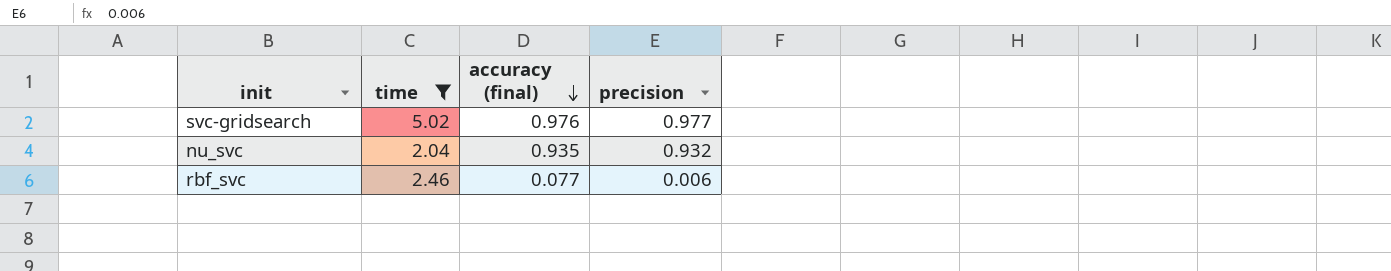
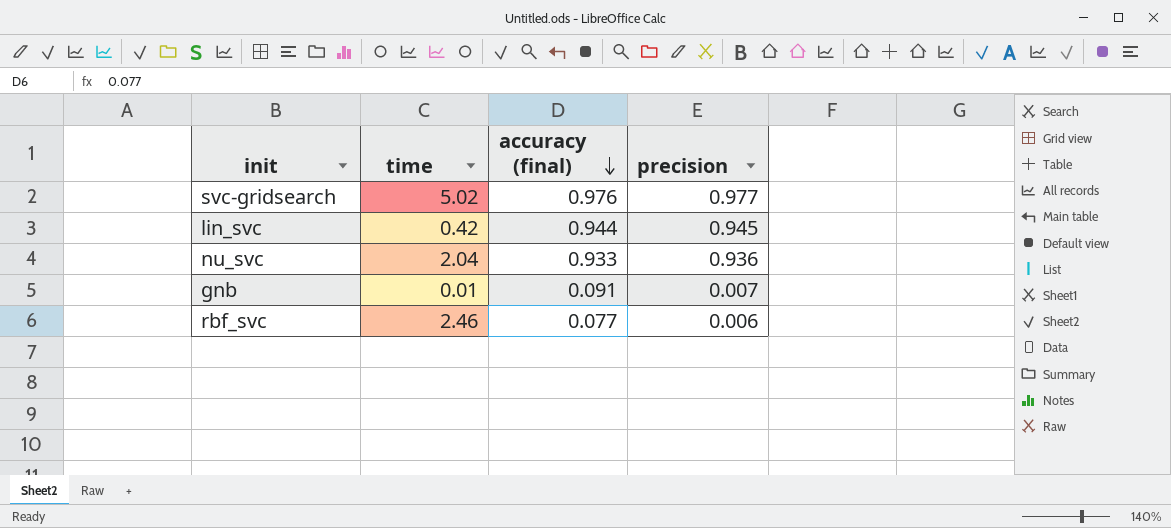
filter: time >= 2.04 -> none
nu_svc | accuracy (final): 0.935 -> 0.933
nu_svc | precision: 0.932 -> 0.936

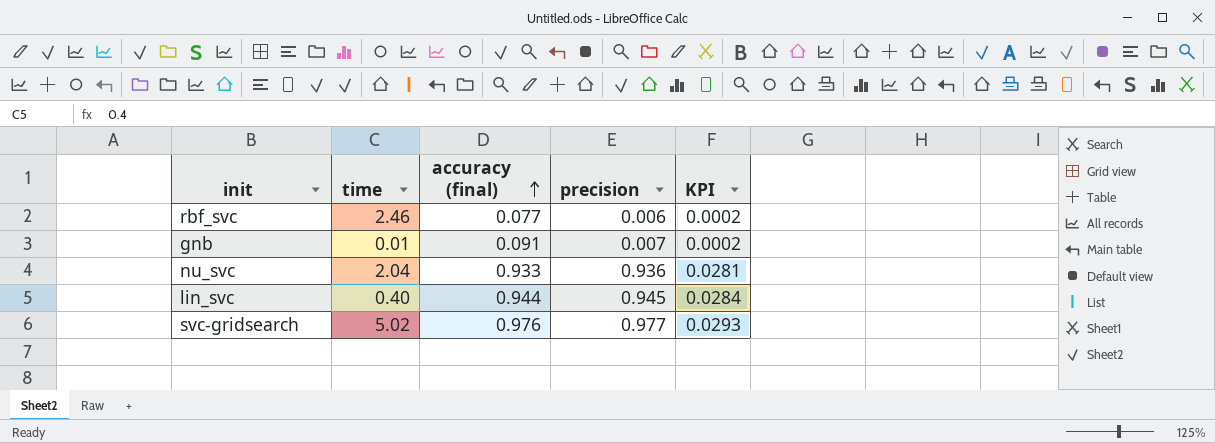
row order: accuracy (final) descending -> accuracy (final) ascending
column KPI | formula: none -> [precision] * 0.03
lin_svc | time: 0.42 -> 0.40

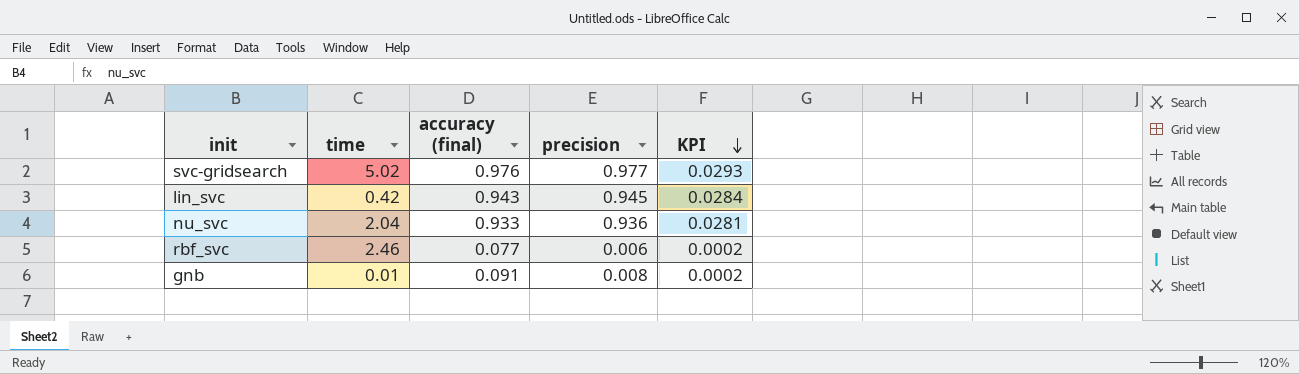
row order: accuracy (final) ascending -> KPI descending
lin_svc | time: 0.40 -> 0.42
lin_svc | accuracy (final): 0.944 -> 0.943
gnb | precision: 0.007 -> 0.008

